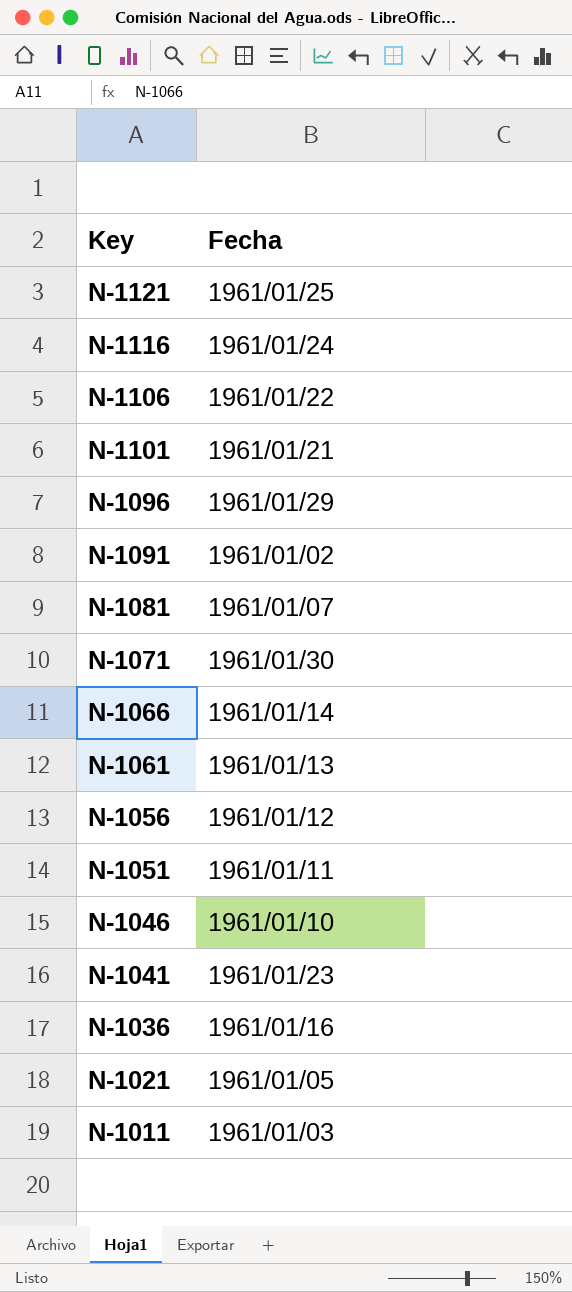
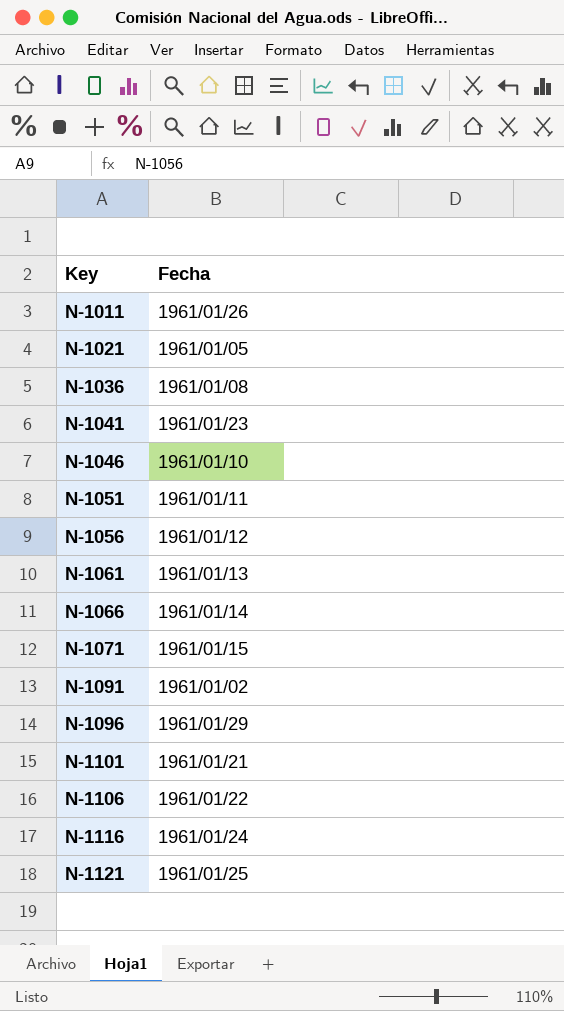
row order: Key descending -> Key ascending
row N-1081: 1961/01/07 -> none
N-1011 | Fecha: 1961/01/03 -> 1961/01/26
N-1036 | Fecha: 1961/01/16 -> 1961/01/08
N-1071 | Fecha: 1961/01/30 -> 1961/01/15

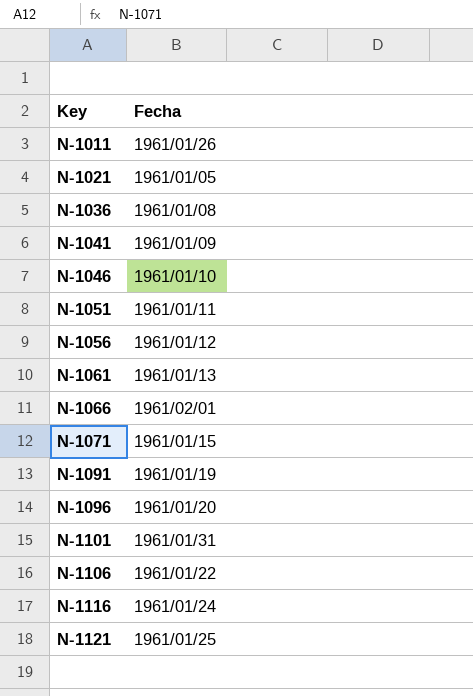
N-1041 | Fecha: 1961/01/23 -> 1961/01/09
N-1066 | Fecha: 1961/01/14 -> 1961/02/01
N-1091 | Fecha: 1961/01/02 -> 1961/01/19
N-1096 | Fecha: 1961/01/29 -> 1961/01/20
N-1101 | Fecha: 1961/01/21 -> 1961/01/31

